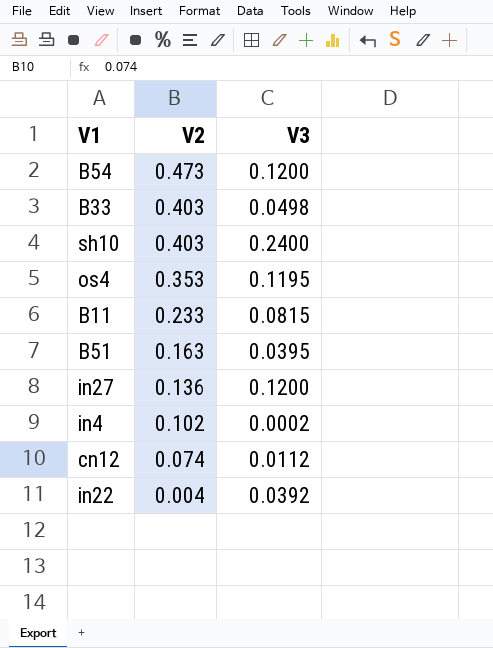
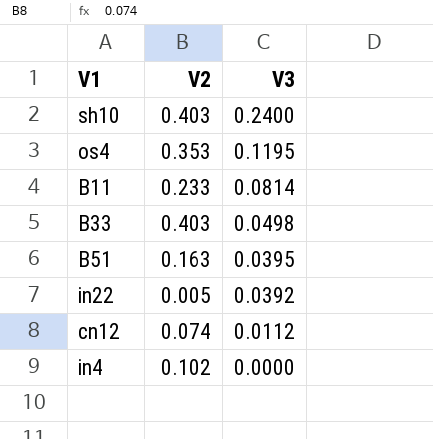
row order: V2 descending -> V3 descending
row B54: 0.473 | 0.1200 -> none
row in27: 0.136 | 0.1200 -> none
B11 | V3: 0.0815 -> 0.0814
in22 | V2: 0.004 -> 0.005
in4 | V3: 0.0002 -> 0.0000

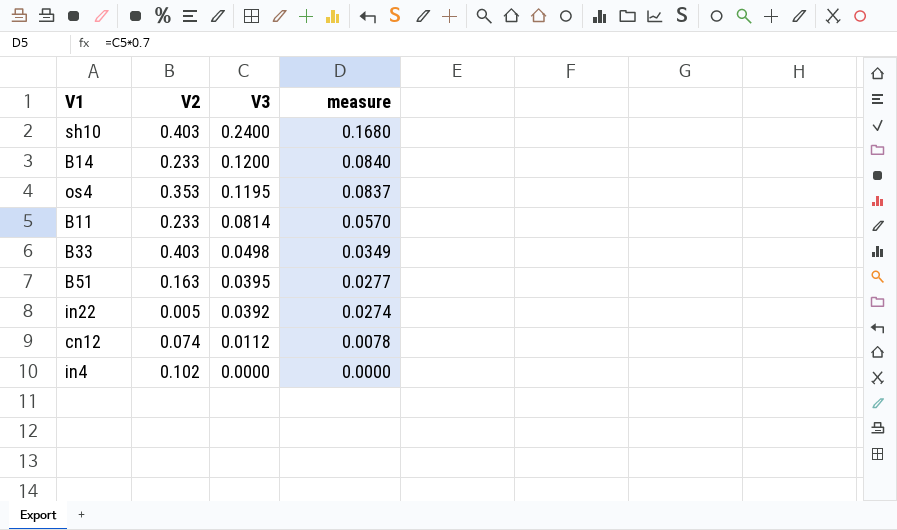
column measure | formula: none -> [V3] * 0.7
row B14: none -> 0.233 | 0.1200 | 0.0840

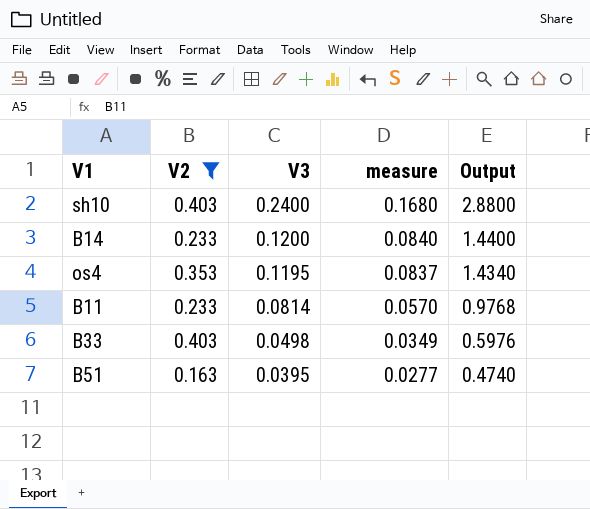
filter: none -> V2 >= 0.163
column Output | formula: none -> [V3] * 12

